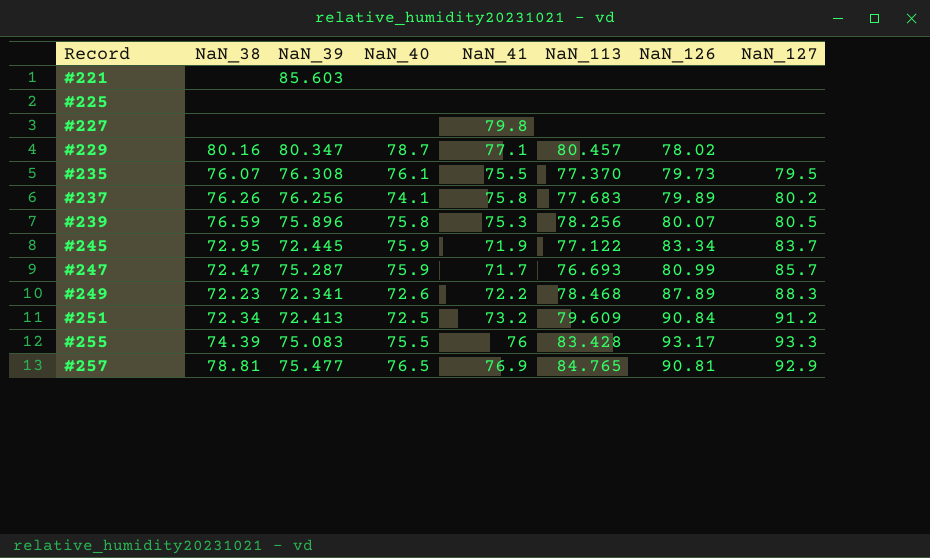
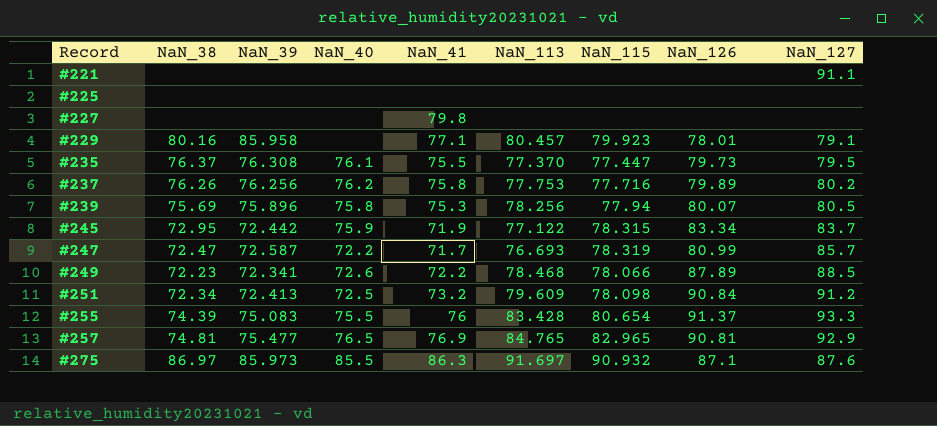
column NaN_115 | position: none -> 7
#221 | NaN_39: 85.603 -> none
#221 | NaN_127: none -> 91.1
#229 | NaN_39: 80.347 -> 85.958
#229 | NaN_40: 78.7 -> none
#229 | NaN_126: 78.02 -> 78.01
#229 | NaN_127: none -> 79.1
#235 | NaN_38: 76.07 -> 76.37
#237 | NaN_40: 74.1 -> 76.2
#237 | NaN_113: 77.683 -> 77.753
#239 | NaN_38: 76.59 -> 75.69
#245 | NaN_39: 72.445 -> 72.442
#247 | NaN_39: 75.287 -> 72.587
#247 | NaN_40: 75.9 -> 72.2
#249 | NaN_127: 88.3 -> 88.5
#255 | NaN_126: 93.17 -> 91.37
#257 | NaN_38: 78.81 -> 74.81
row #275: none -> 86.97 | 85.973 | 85.5 | 86.3 | 91.697 | 90.932 | 87.1 | 87.6

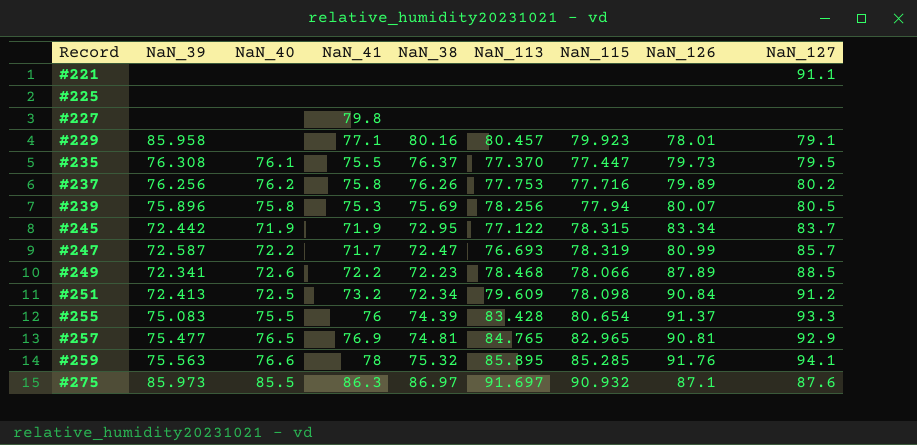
column NaN_38 | position: 2 -> 5
#245 | NaN_40: 75.9 -> 71.9
row #259: none -> 75.563 | 76.6 | 78 | 75.32 | 85.895 | 85.285 | 91.76 | 94.1

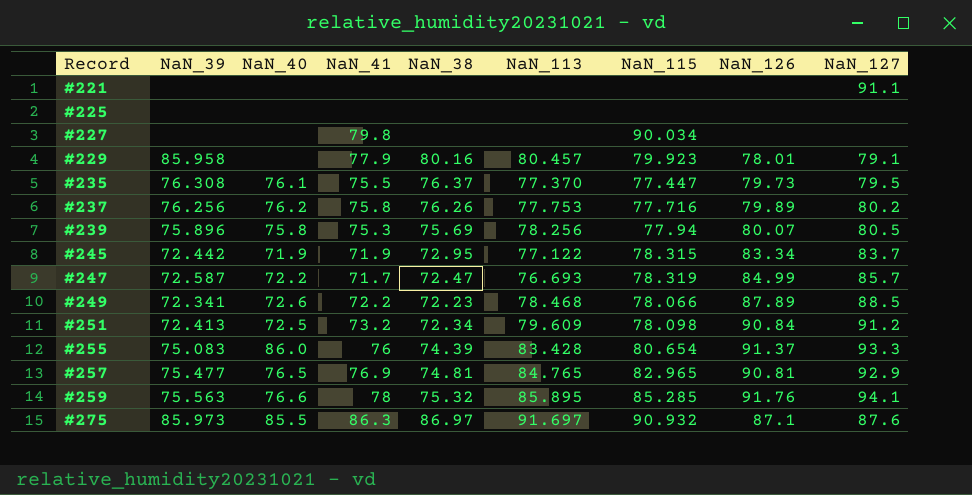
#227 | NaN_115: none -> 90.034
#229 | NaN_41: 77.1 -> 77.9
#247 | NaN_126: 80.99 -> 84.99
#255 | NaN_40: 75.5 -> 86.0

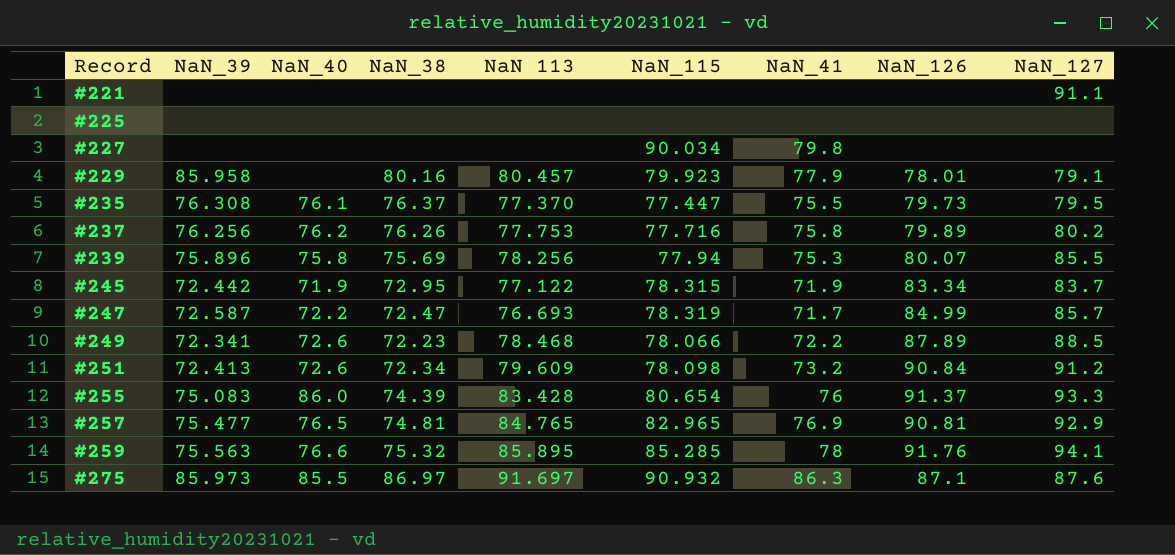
column name: NaN_113 -> NaN 113
column NaN_41 | position: 4 -> 7
#239 | NaN_127: 80.5 -> 85.5
#251 | NaN_40: 72.5 -> 72.6

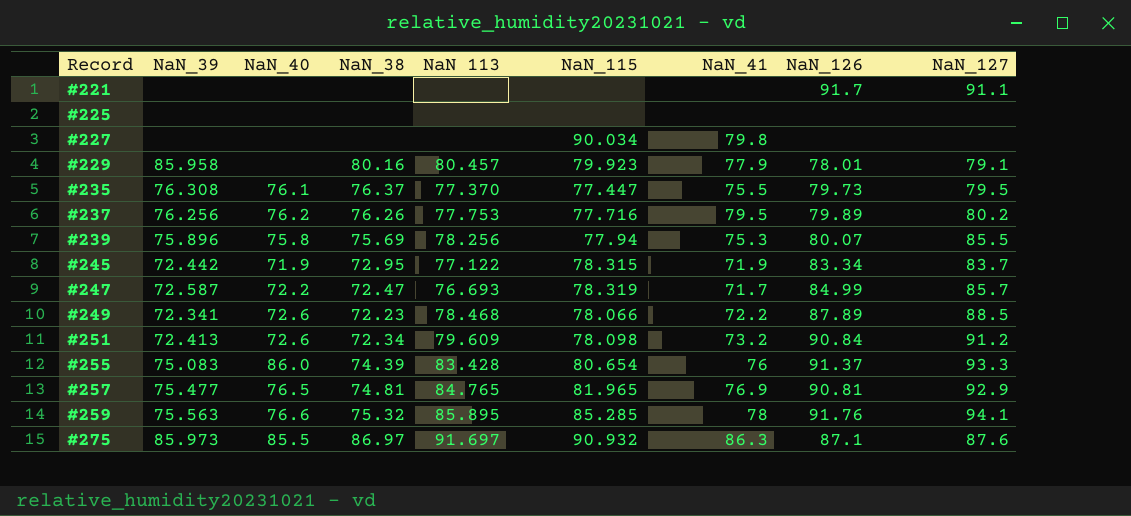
#221 | NaN_126: none -> 91.7
#237 | NaN_41: 75.8 -> 79.5
#257 | NaN_115: 82.965 -> 81.965

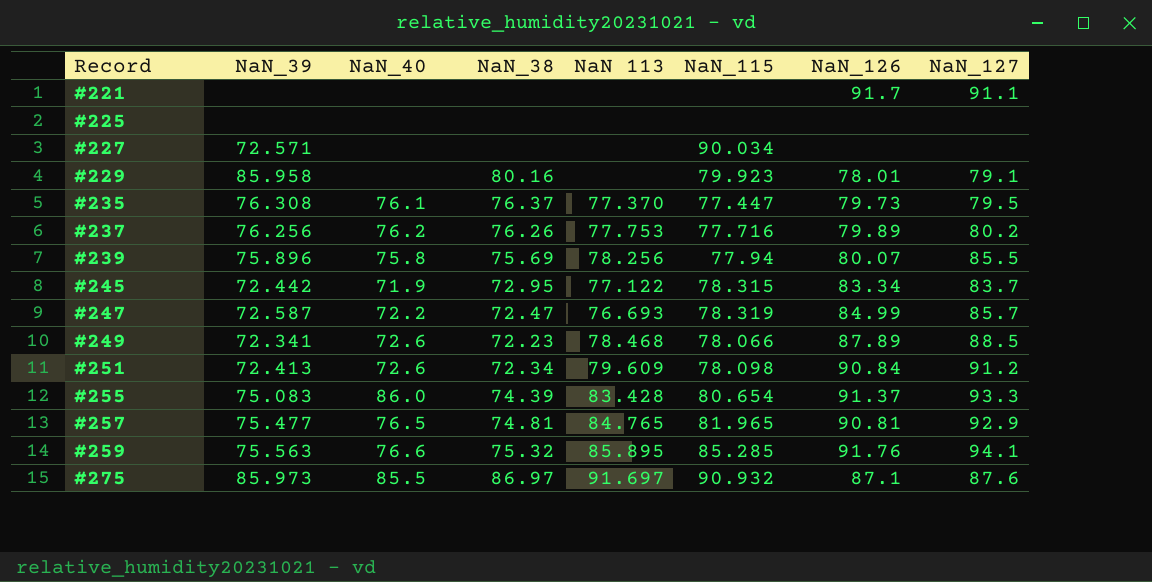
column NaN_41 | position: 7 -> none
#227 | NaN_39: none -> 72.571
#229 | NaN 113: 80.457 -> none

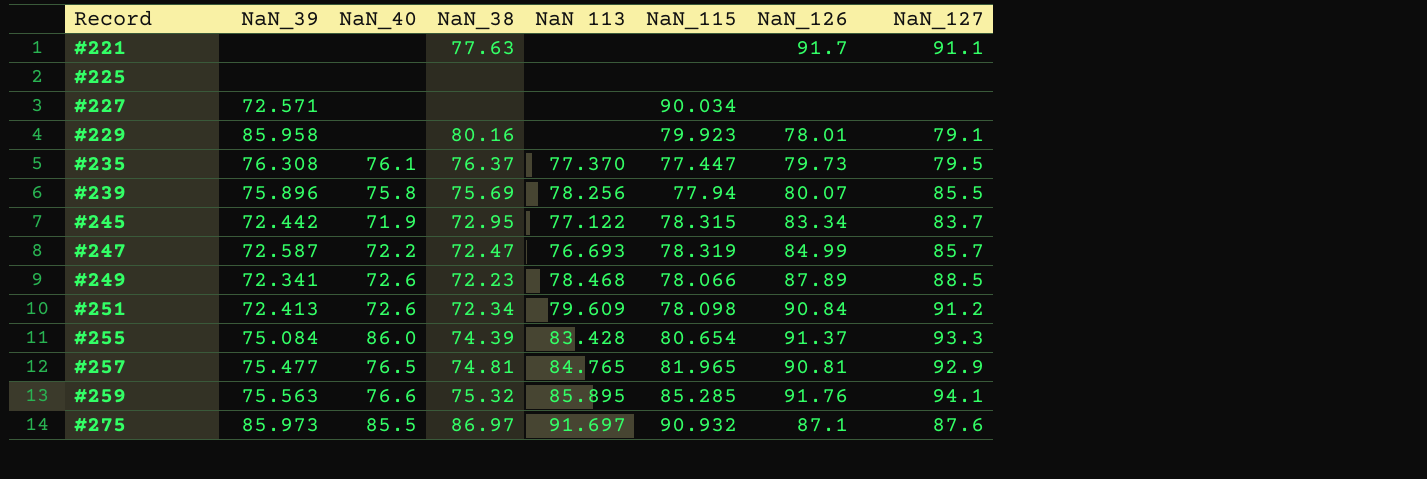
row #237: 76.256 | 76.2 | 76.26 | 77.753 | 77.716 | 79.89 | 80.2 -> none
#221 | NaN_38: none -> 77.63
#255 | NaN_39: 75.083 -> 75.084

